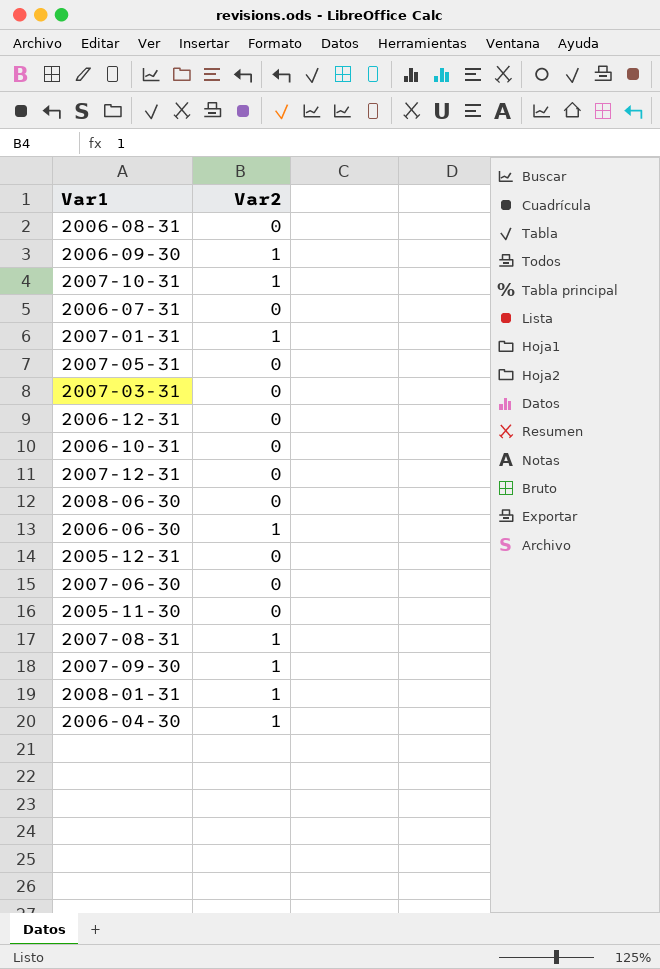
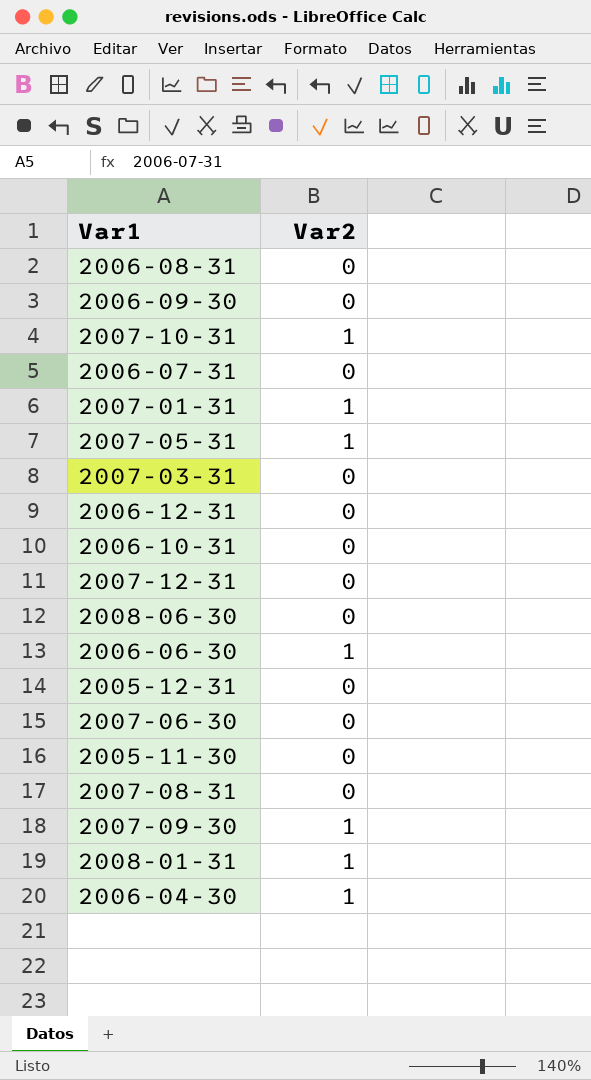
2006-09-30 | Var2: 1 -> 0
2007-05-31 | Var2: 0 -> 1
2007-08-31 | Var2: 1 -> 0

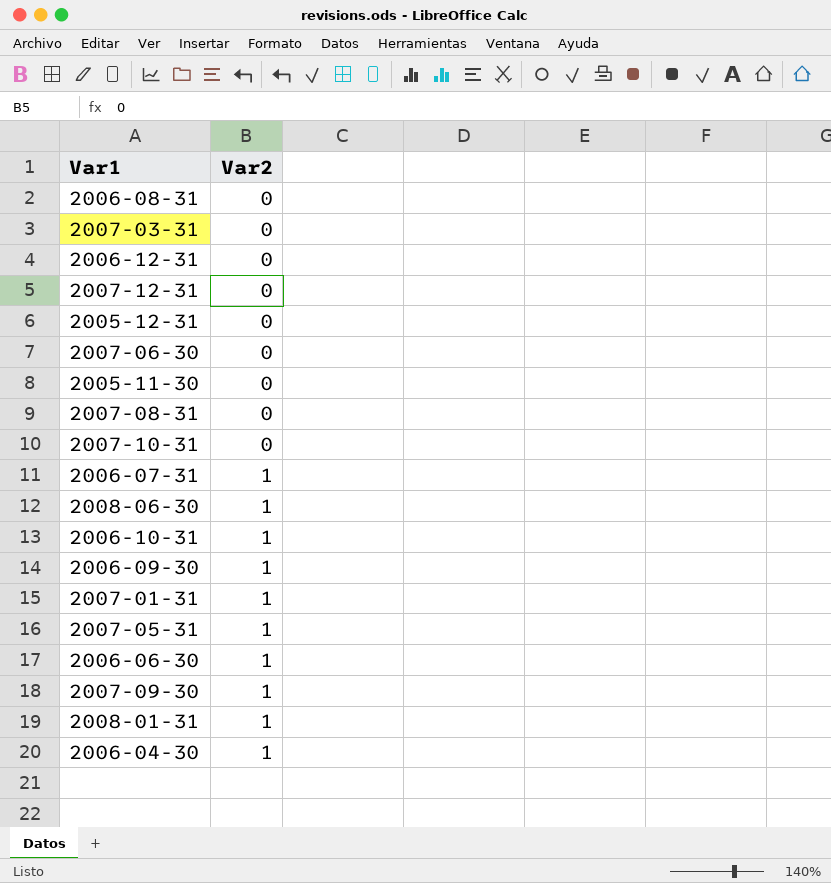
row order: none -> Var2 ascending
2007-10-31 | Var2: 1 -> 0
2006-07-31 | Var2: 0 -> 1
2008-06-30 | Var2: 0 -> 1
2006-10-31 | Var2: 0 -> 1
2006-09-30 | Var2: 0 -> 1

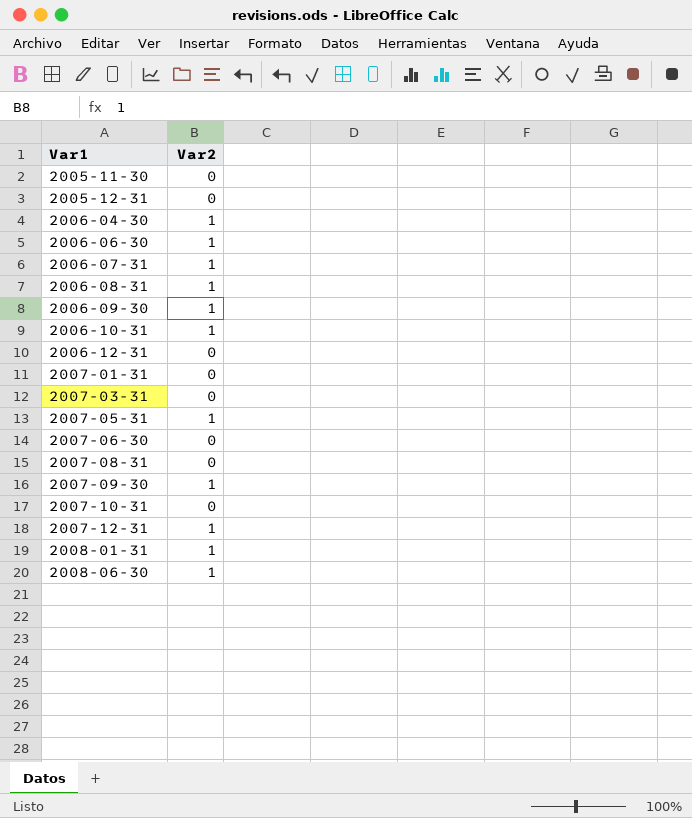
row order: Var2 ascending -> Var1 ascending
2006-08-31 | Var2: 0 -> 1
2007-01-31 | Var2: 1 -> 0
2007-12-31 | Var2: 0 -> 1

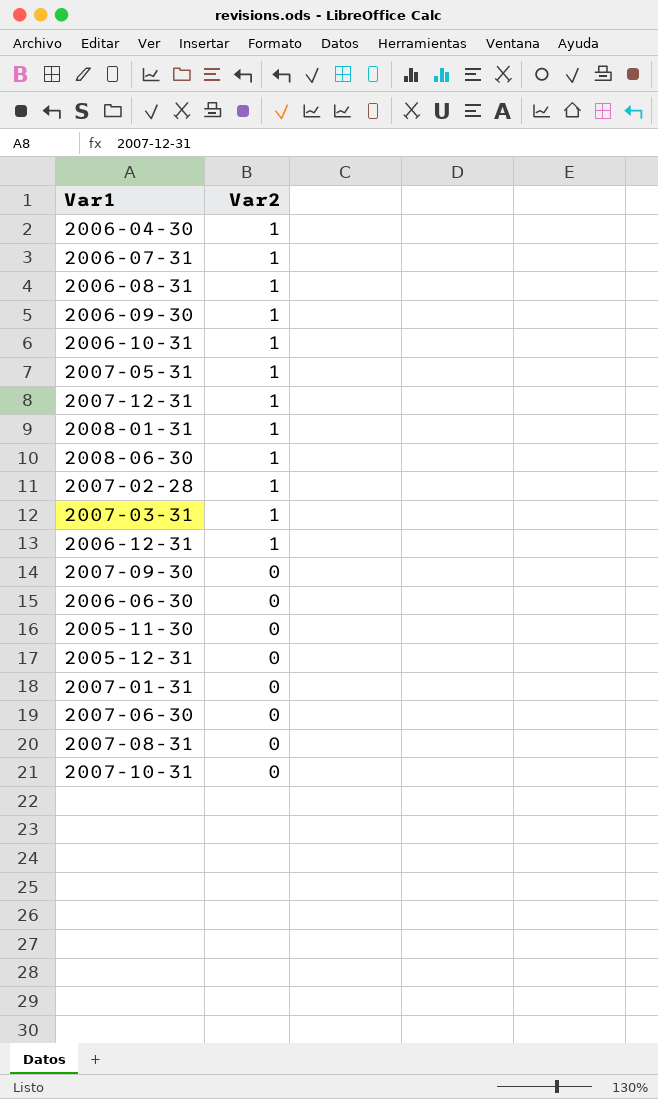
row order: Var1 ascending -> Var2 descending
row 2007-02-28: none -> 1
2007-03-31 | Var2: 0 -> 1
2006-12-31 | Var2: 0 -> 1
2007-09-30 | Var2: 1 -> 0
2006-06-30 | Var2: 1 -> 0

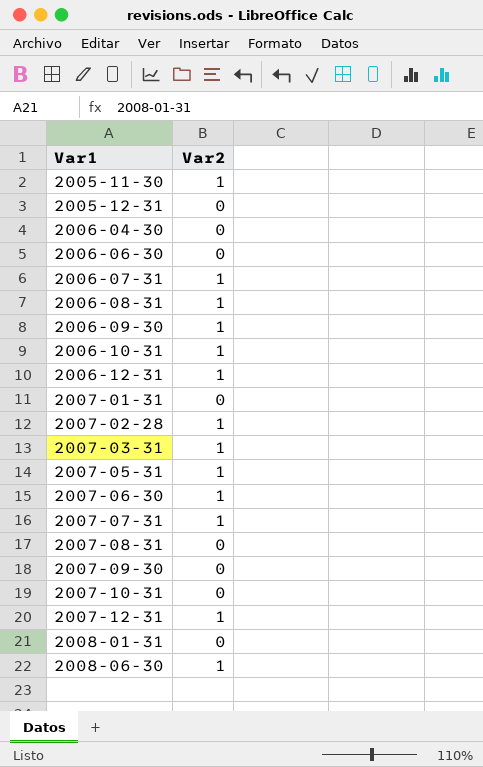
row order: Var2 descending -> Var1 ascending
2005-11-30 | Var2: 0 -> 1
2006-04-30 | Var2: 1 -> 0
2007-06-30 | Var2: 0 -> 1
row 2007-07-31: none -> 1
2008-01-31 | Var2: 1 -> 0

